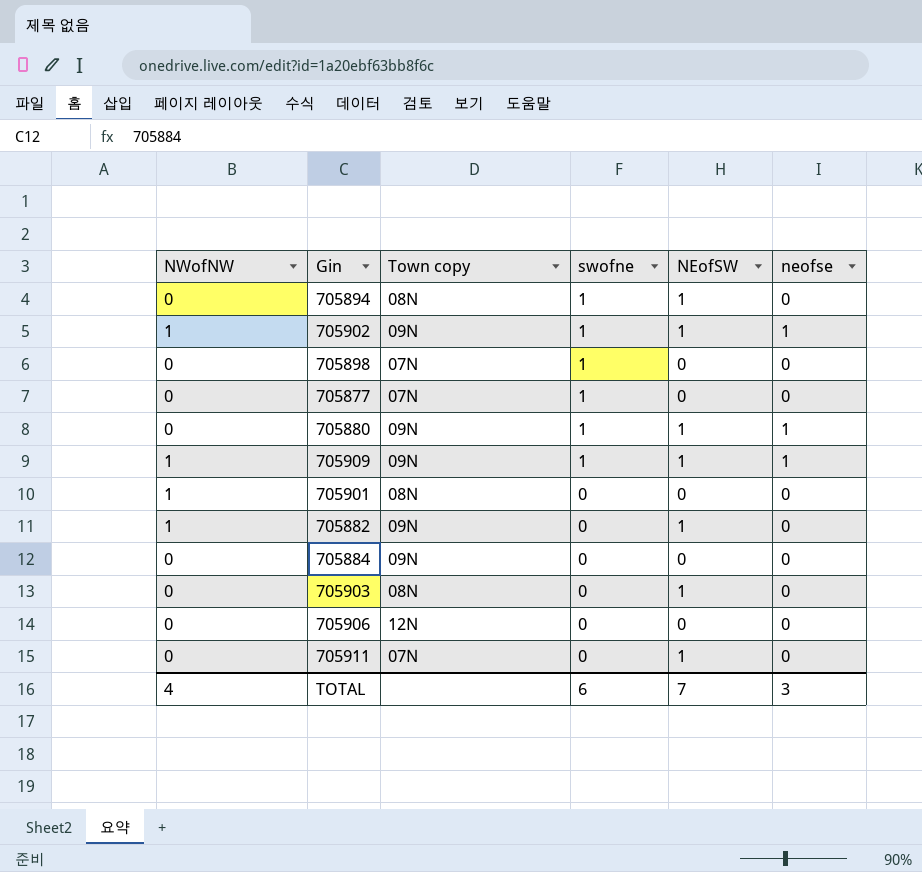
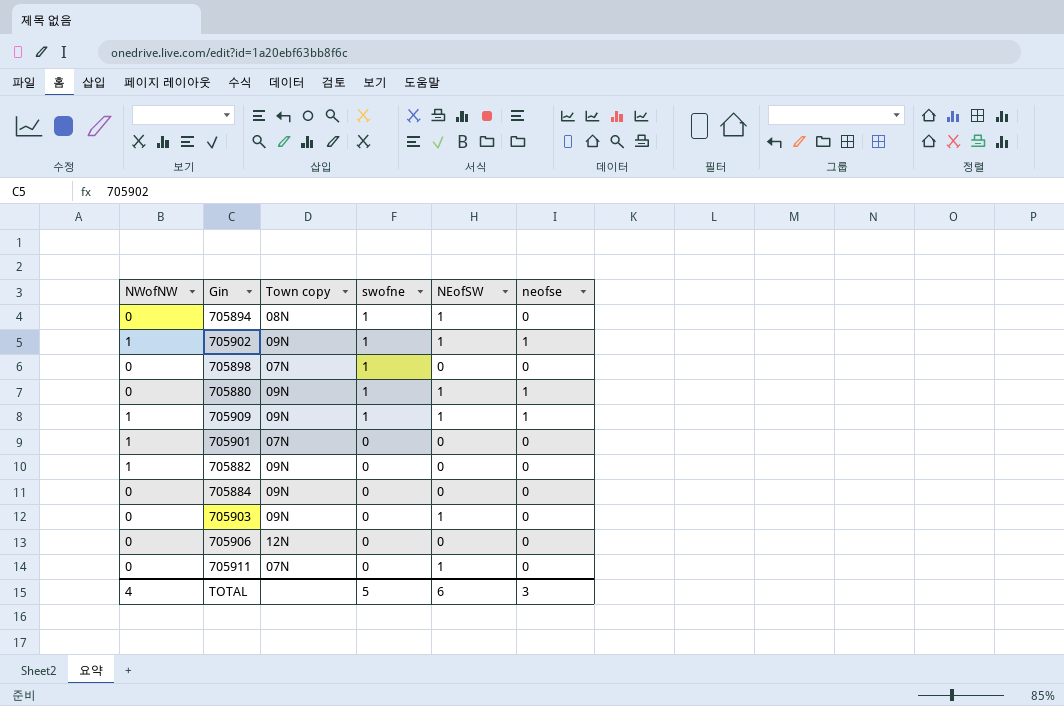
row 705877: 0 | 07N | 1 | 0 | 0 -> none
705901 | Town copy: 08N -> 07N
705882 | NEofSW: 1 -> 0
705903 | Town copy: 08N -> 09N
TOTAL | swofne: 6 -> 5
TOTAL | NEofSW: 7 -> 6

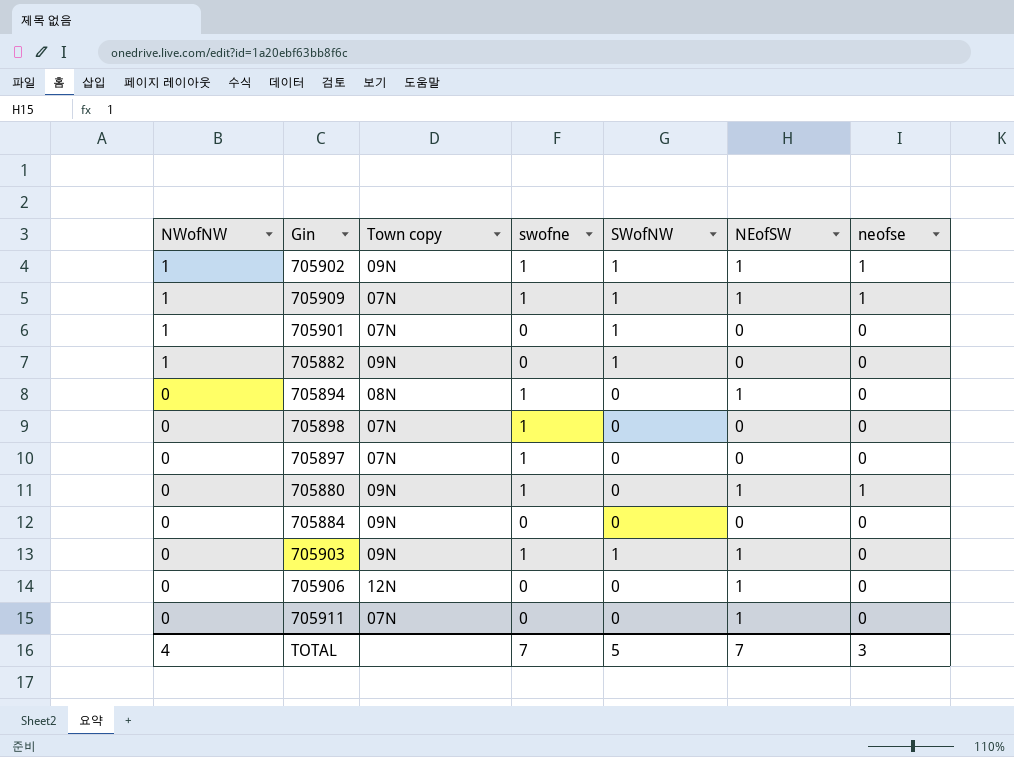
row order: swofne descending -> NWofNW descending
column SWofNW | position: none -> 5
705909 | Town copy: 09N -> 07N
row 705897: none -> 0 | 07N | 1 | 0 | 0 | 0
705903 | swofne: 0 -> 1
705906 | NEofSW: 0 -> 1
TOTAL | swofne: 5 -> 7
TOTAL | NEofSW: 6 -> 7

